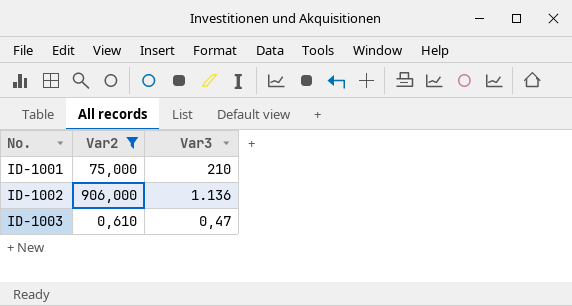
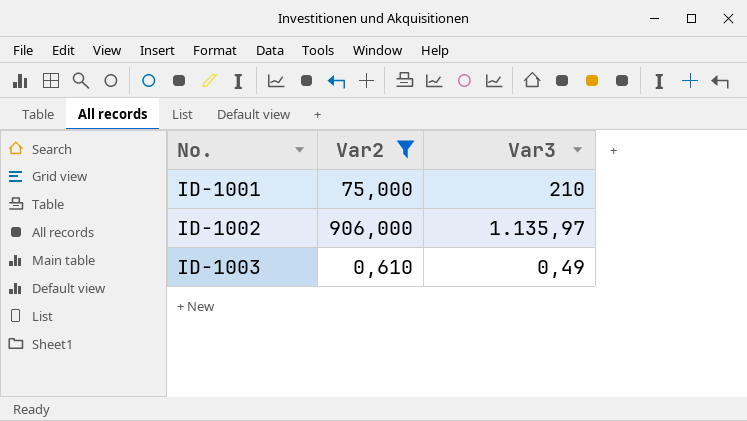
ID-1002 | Var3: 1.136 -> 1.135,97
ID-1003 | Var3: 0,47 -> 0,49

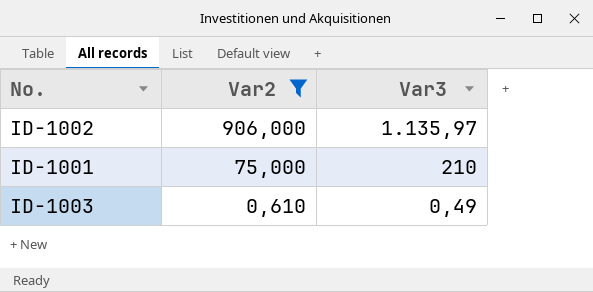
row order: No. ascending -> Var2 descending

